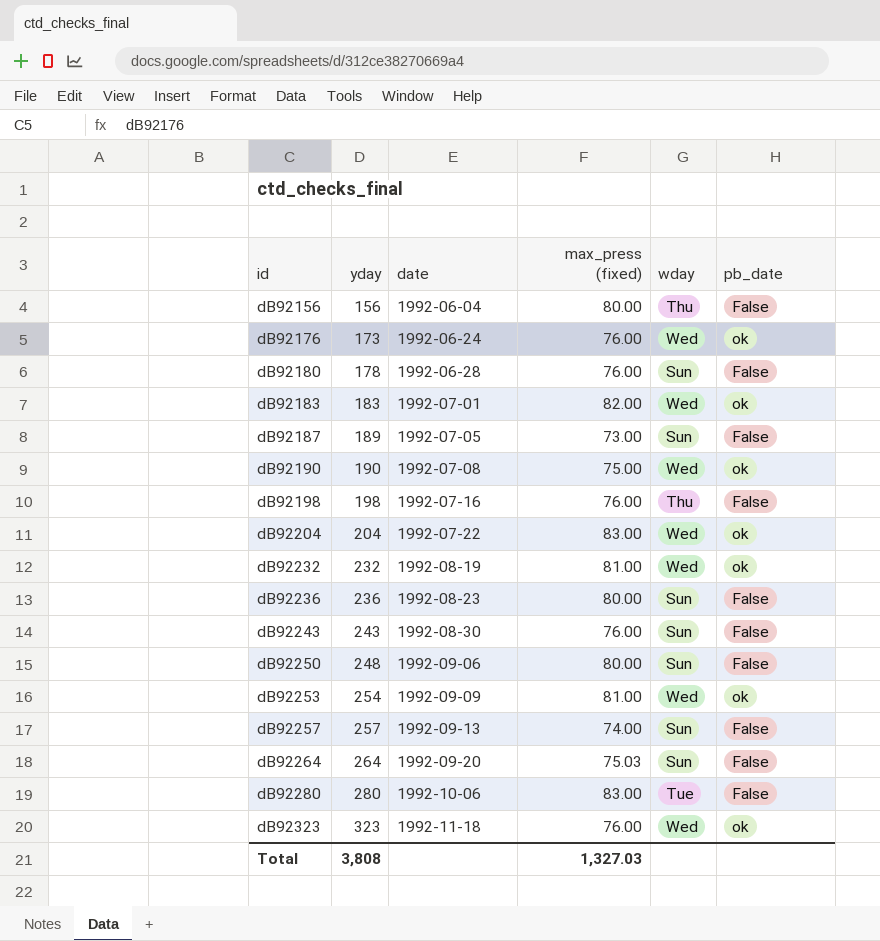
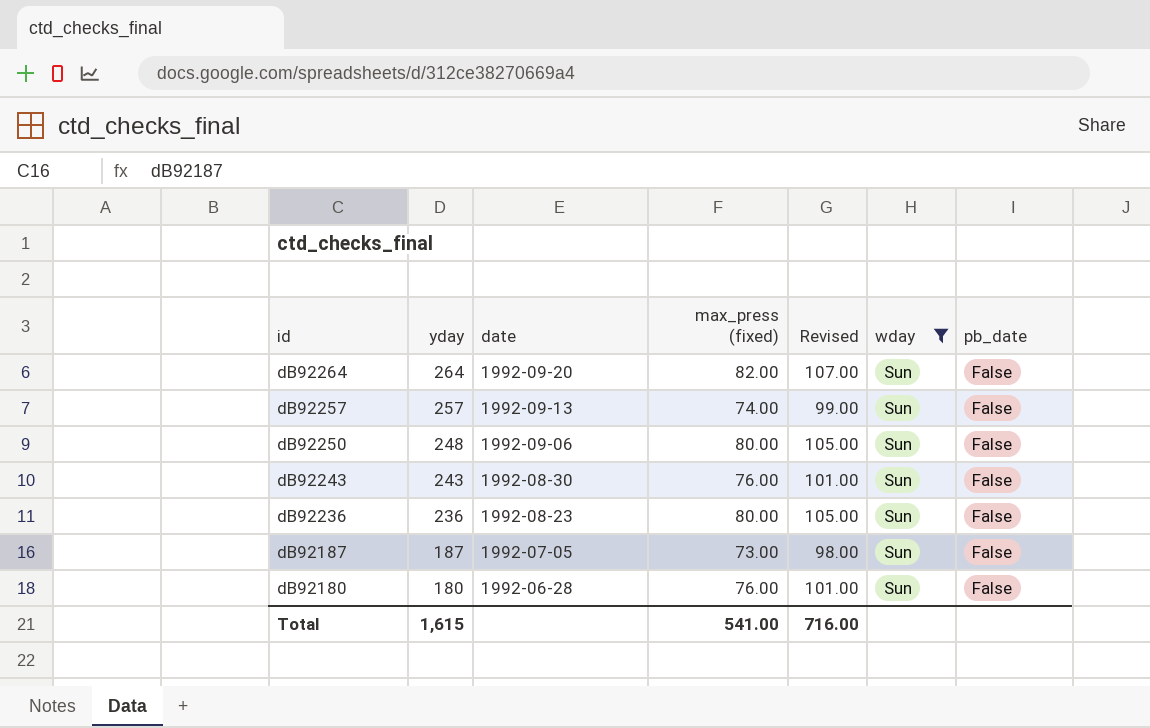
filter: none -> wday = Sun
row order: id ascending -> id descending
column Revised | formula: none -> [max_press (fixed)] + 25
dB92264 | max_press (fixed): 75.03 -> 82.00
dB92187 | yday: 189 -> 187
dB92180 | yday: 178 -> 180
Total | yday: 3,808 -> 1,615
Total | max_press (fixed): 1,327.03 -> 541.00

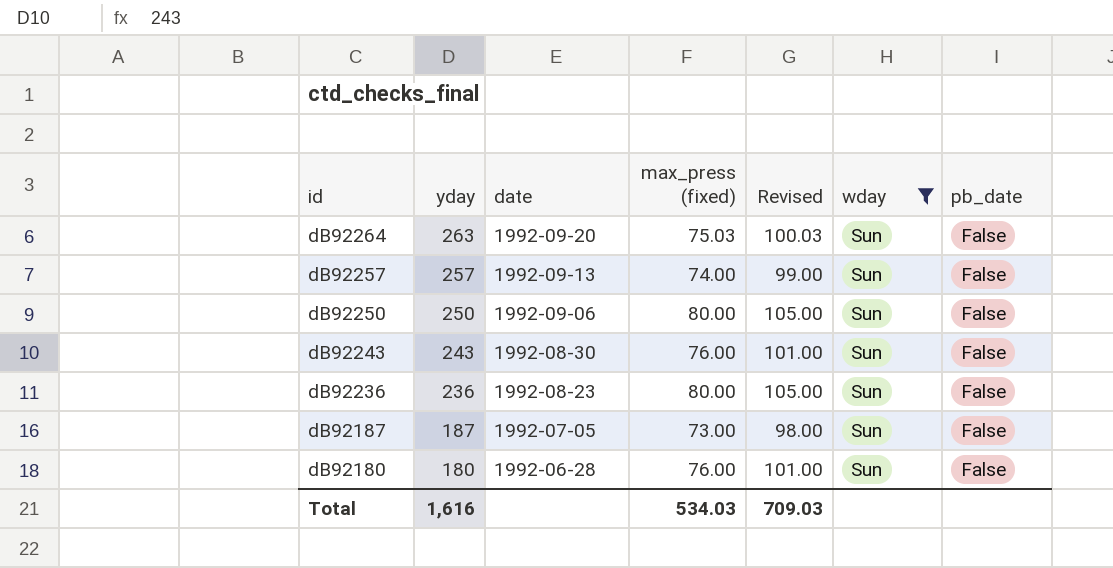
dB92264 | yday: 264 -> 263
dB92264 | max_press (fixed): 82.00 -> 75.03
dB92264 | Revised: 107.00 -> 100.03
dB92250 | yday: 248 -> 250
Total | yday: 1,615 -> 1,616
Total | max_press (fixed): 541.00 -> 534.03
Total | Revised: 716.00 -> 709.03

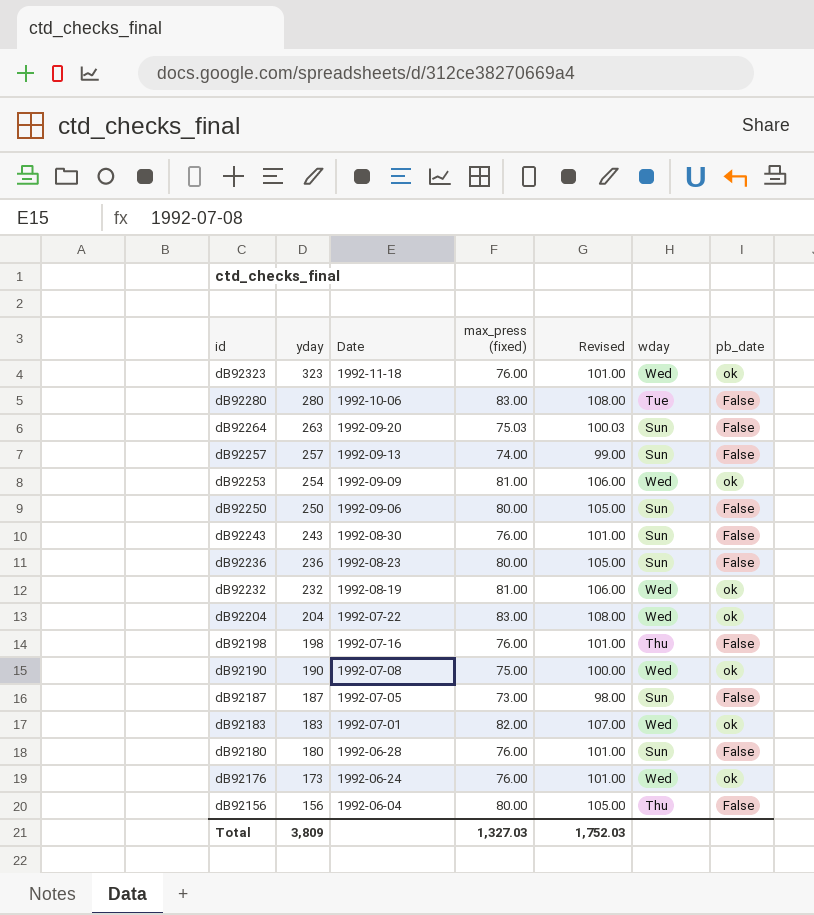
filter: wday = Sun -> none
column name: date -> Date
Total | yday: 1,616 -> 3,809
Total | max_press (fixed): 534.03 -> 1,327.03
Total | Revised: 709.03 -> 1,752.03

